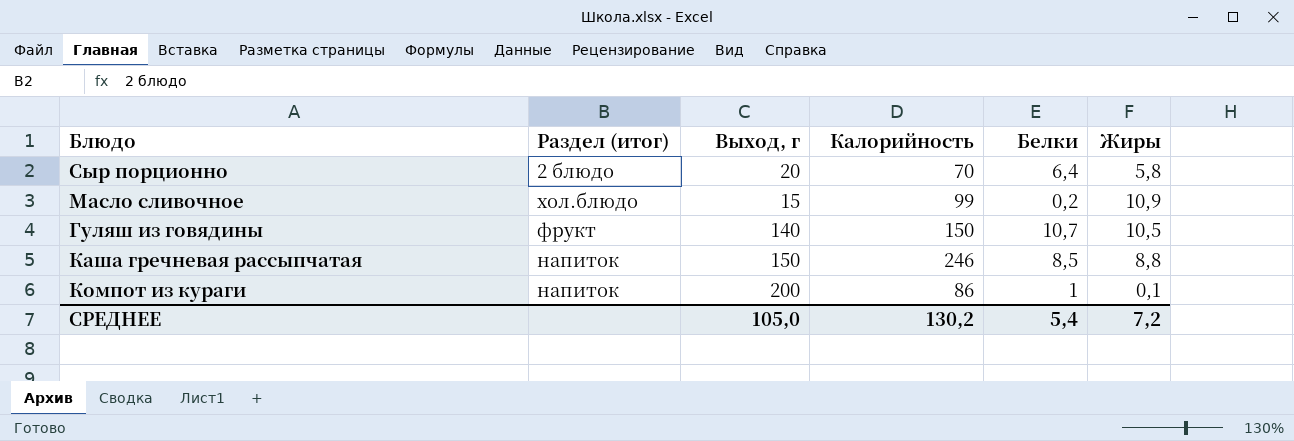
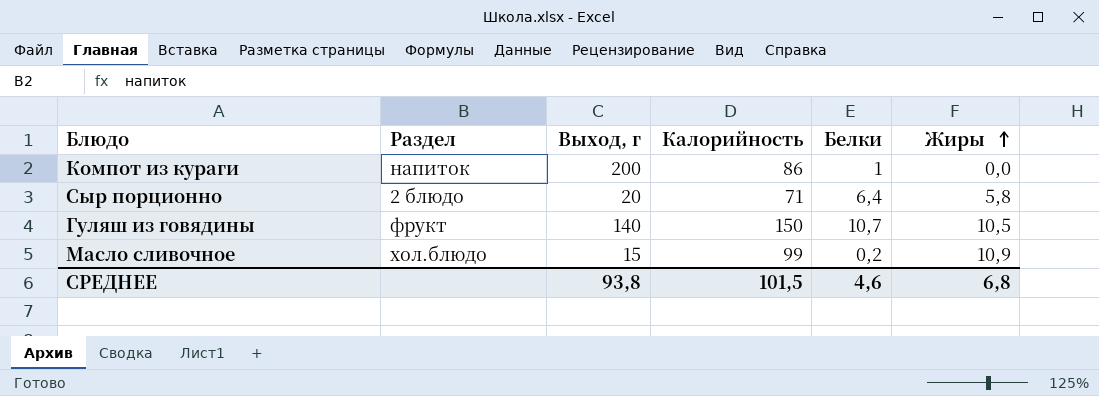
row order: none -> Жиры ascending
column name: Раздел (итог) -> Раздел
row Каша гречневая рассыпчатая: напиток | 150 | 246 | 8,5 | 8,8 -> none
Компот из кураги | Жиры: 0,1 -> 0,0
Сыр порционно | Калорийность: 70 -> 71
СРЕДНЕЕ | Выход, г: 105,0 -> 93,8
СРЕДНЕЕ | Калорийность: 130,2 -> 101,5
СРЕДНЕЕ | Белки: 5,4 -> 4,6
СРЕДНЕЕ | Жиры: 7,2 -> 6,8

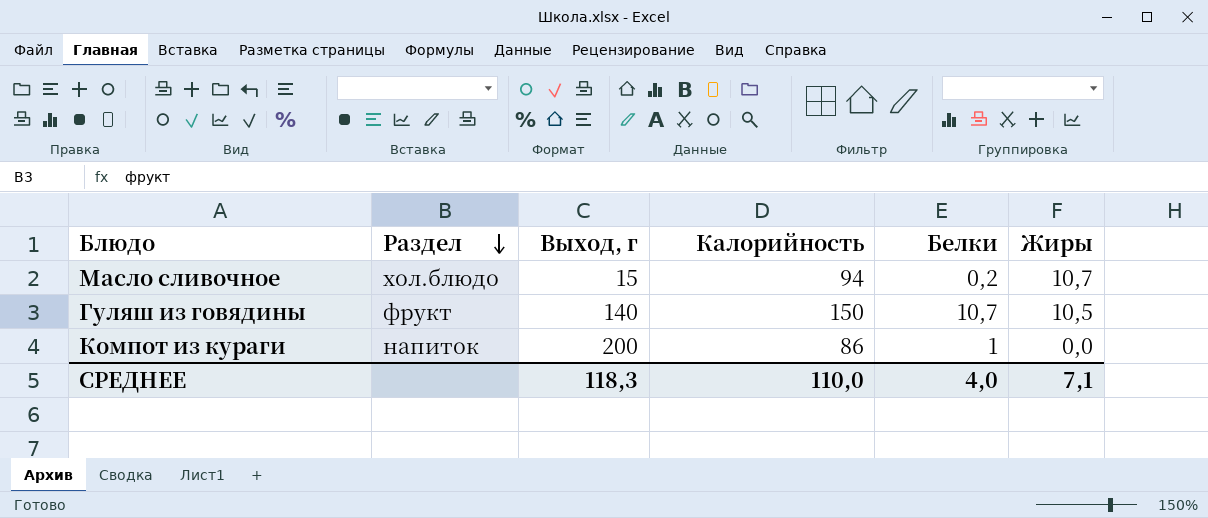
row order: Жиры ascending -> Раздел descending
row Сыр порционно: 2 блюдо | 20 | 71 | 6,4 | 5,8 -> none
Масло сливочное | Калорийность: 99 -> 94
Масло сливочное | Жиры: 10,9 -> 10,7
СРЕДНЕЕ | Выход, г: 93,8 -> 118,3
СРЕДНЕЕ | Калорийность: 101,5 -> 110,0
СРЕДНЕЕ | Белки: 4,6 -> 4,0
СРЕДНЕЕ | Жиры: 6,8 -> 7,1

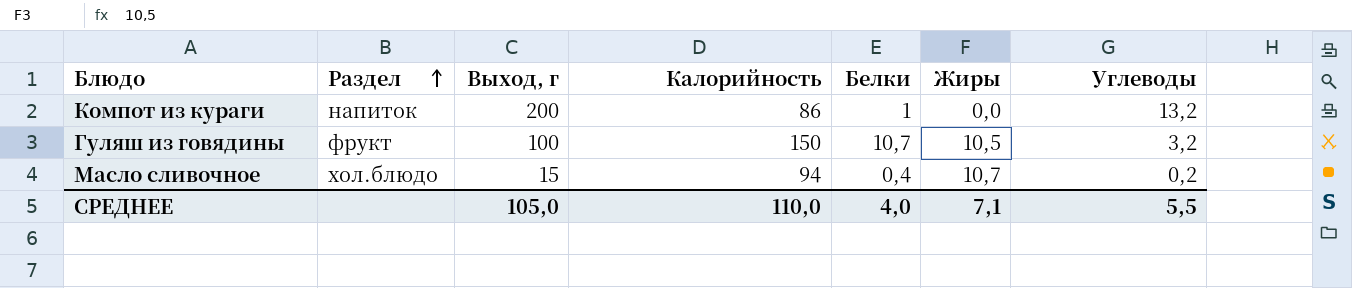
row order: Раздел descending -> Раздел ascending
column Углеводы | position: none -> 7
Гуляш из говядины | Выход, г: 140 -> 100
Масло сливочное | Белки: 0,2 -> 0,4
СРЕДНЕЕ | Выход, г: 118,3 -> 105,0

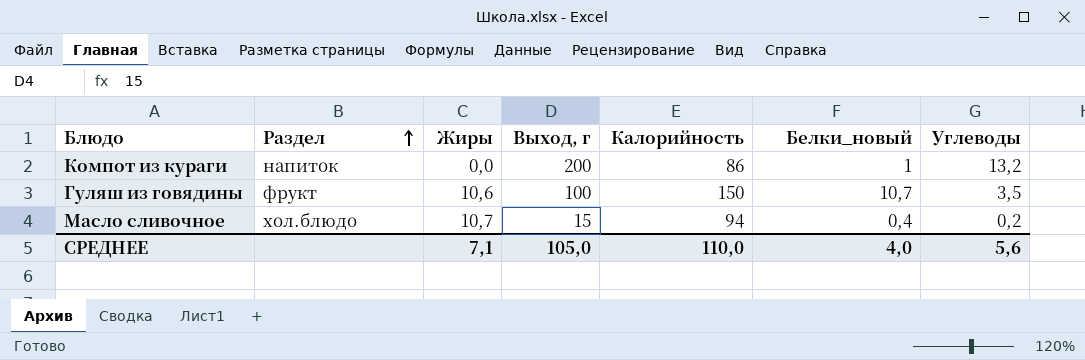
column Жиры | position: 6 -> 3
column name: Белки -> Белки_новый
Гуляш из говядины | Жиры: 10,5 -> 10,6
Гуляш из говядины | Углеводы: 3,2 -> 3,5
СРЕДНЕЕ | Углеводы: 5,5 -> 5,6

